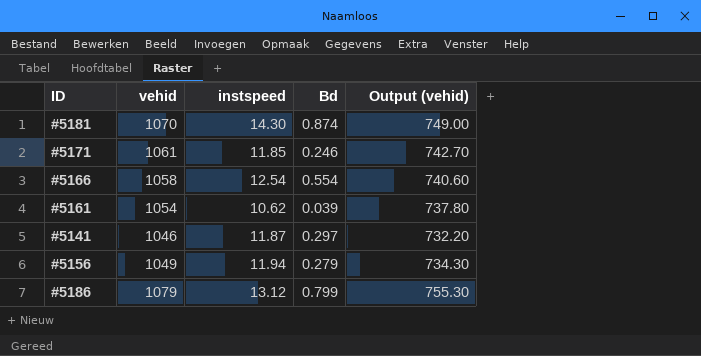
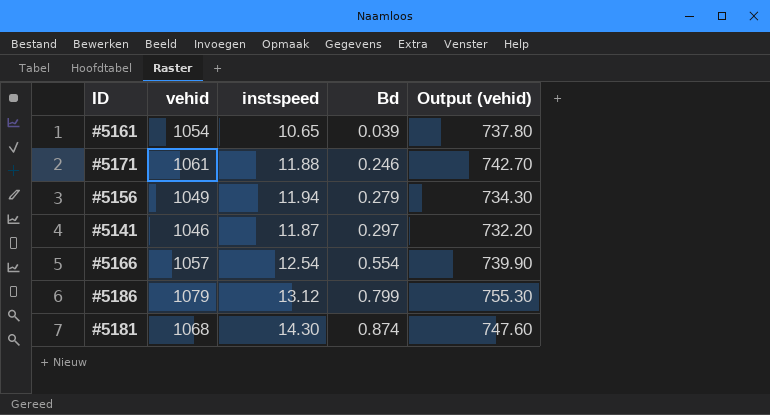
row order: none -> Bd ascending
#5161 | instspeed: 10.62 -> 10.65
#5171 | instspeed: 11.85 -> 11.88
#5166 | vehid: 1058 -> 1057
#5166 | Output (vehid): 740.60 -> 739.90
#5181 | vehid: 1070 -> 1068
#5181 | Output (vehid): 749.00 -> 747.60

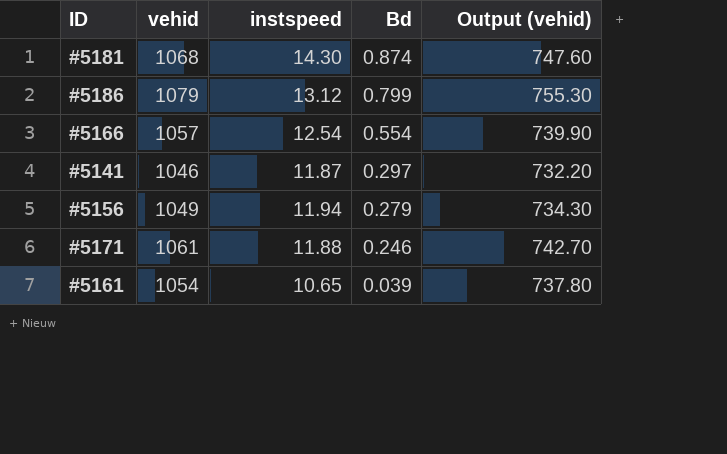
row order: Bd ascending -> Bd descending

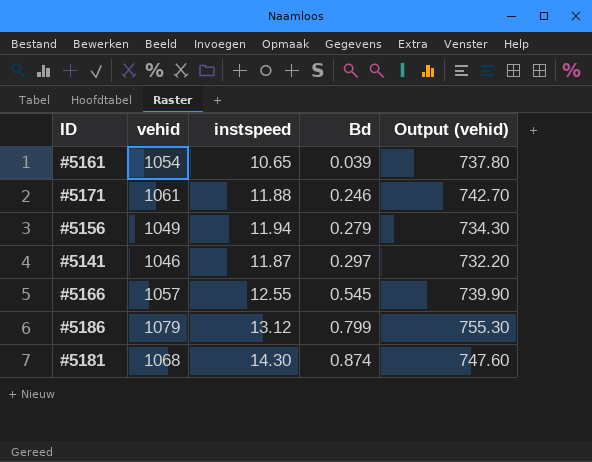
row order: Bd descending -> Bd ascending
#5166 | instspeed: 12.54 -> 12.55
#5166 | Bd: 0.554 -> 0.545

